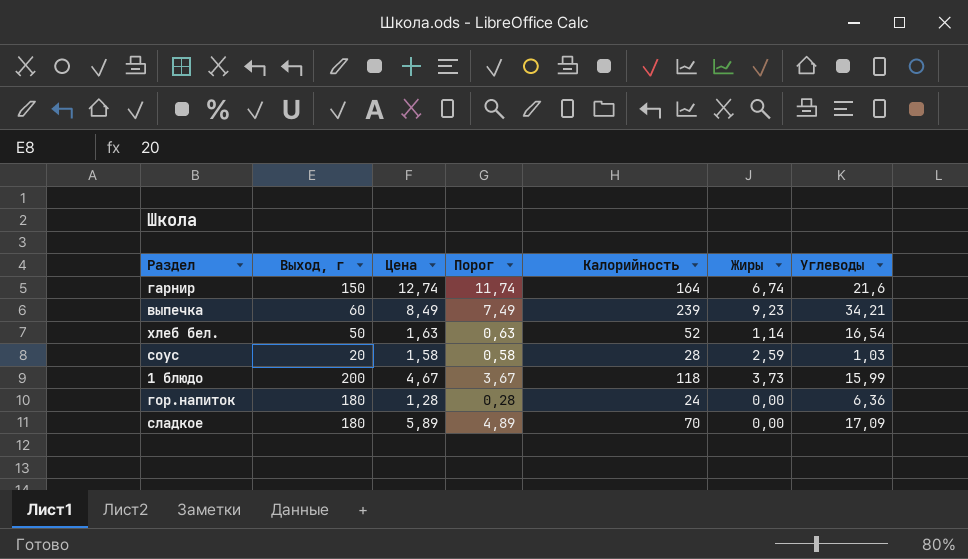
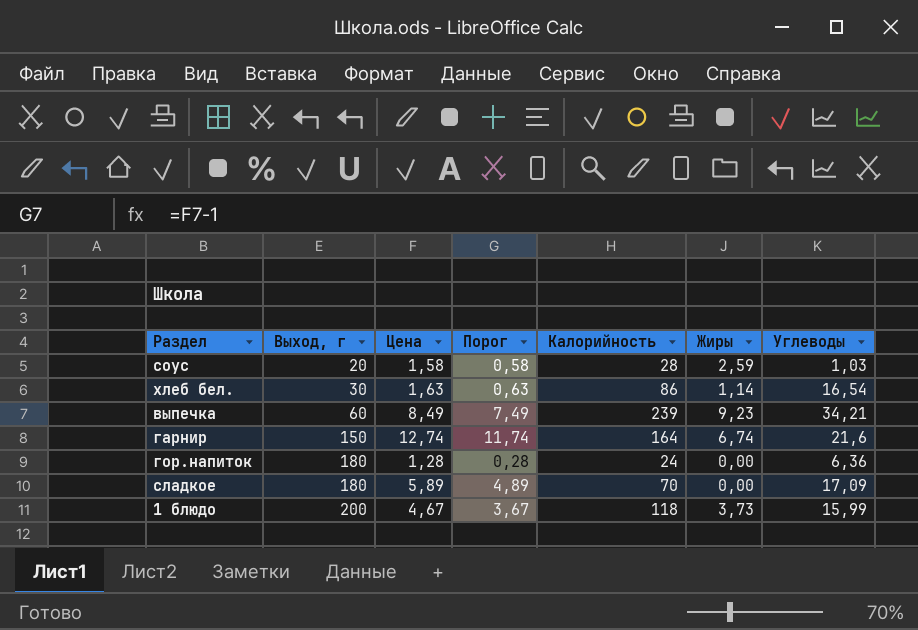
row order: none -> Выход, г ascending
хлеб бел. | Выход, г: 50 -> 30
хлеб бел. | Калорийность: 52 -> 86

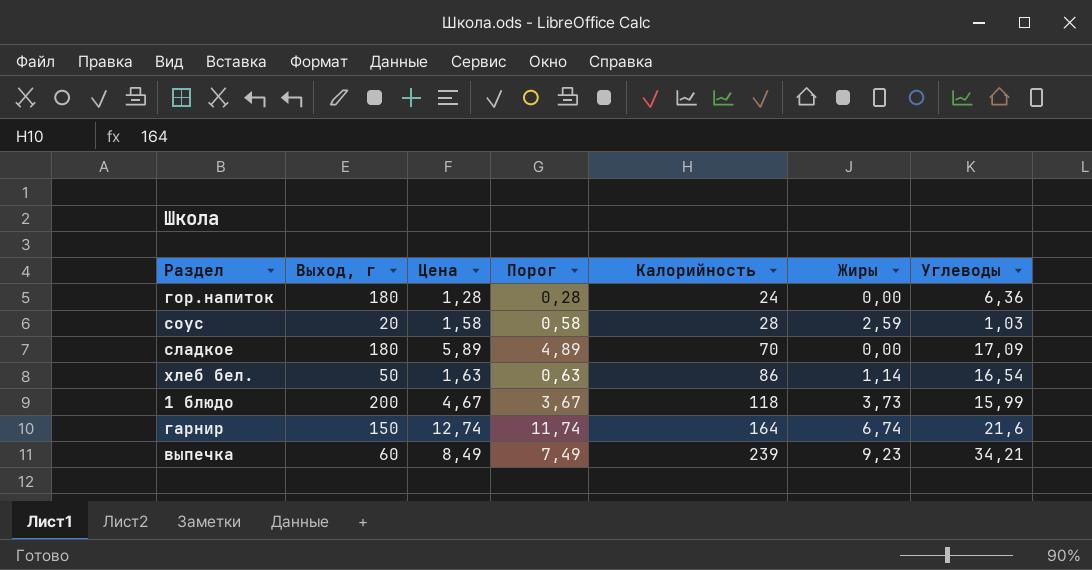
row order: Выход, г ascending -> Калорийность ascending
хлеб бел. | Выход, г: 30 -> 50

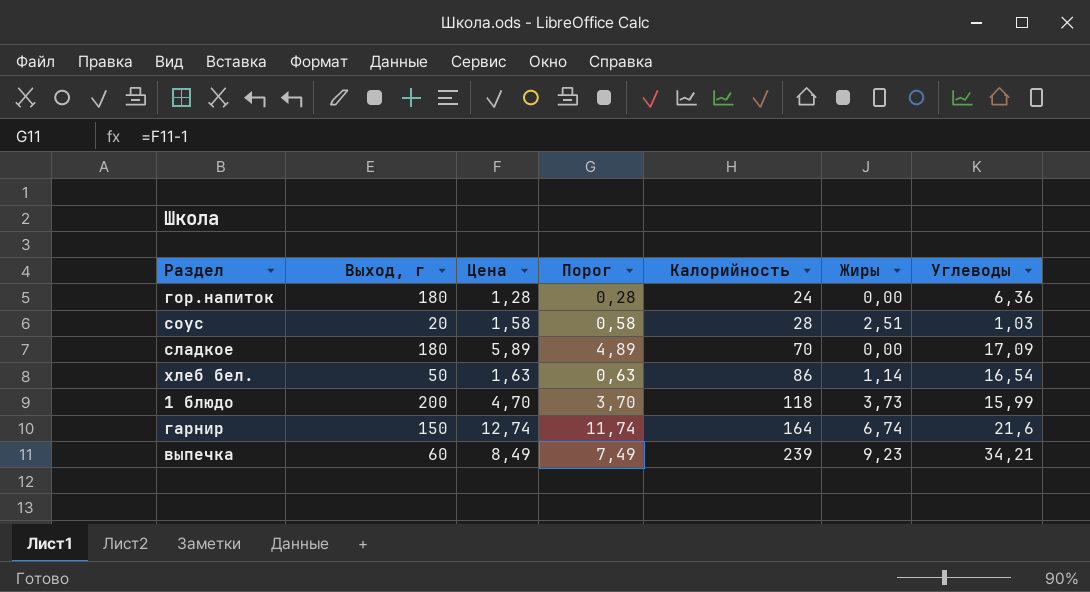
соус | Жиры: 2,59 -> 2,51
1 блюдо | Цена: 4,67 -> 4,70
1 блюдо | Порог: 3,67 -> 3,70

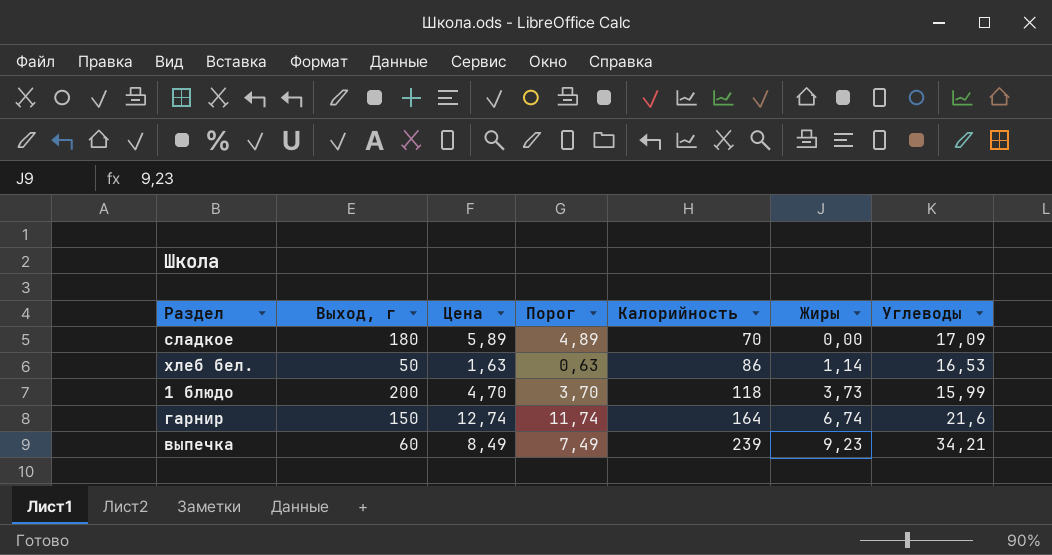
row гор.напиток: 180 | 1,28 | 0,28 | 24 | 0,00 | 6,36 -> none
row соус: 20 | 1,58 | 0,58 | 28 | 2,51 | 1,03 -> none
хлеб бел. | Углеводы: 16,54 -> 16,53

